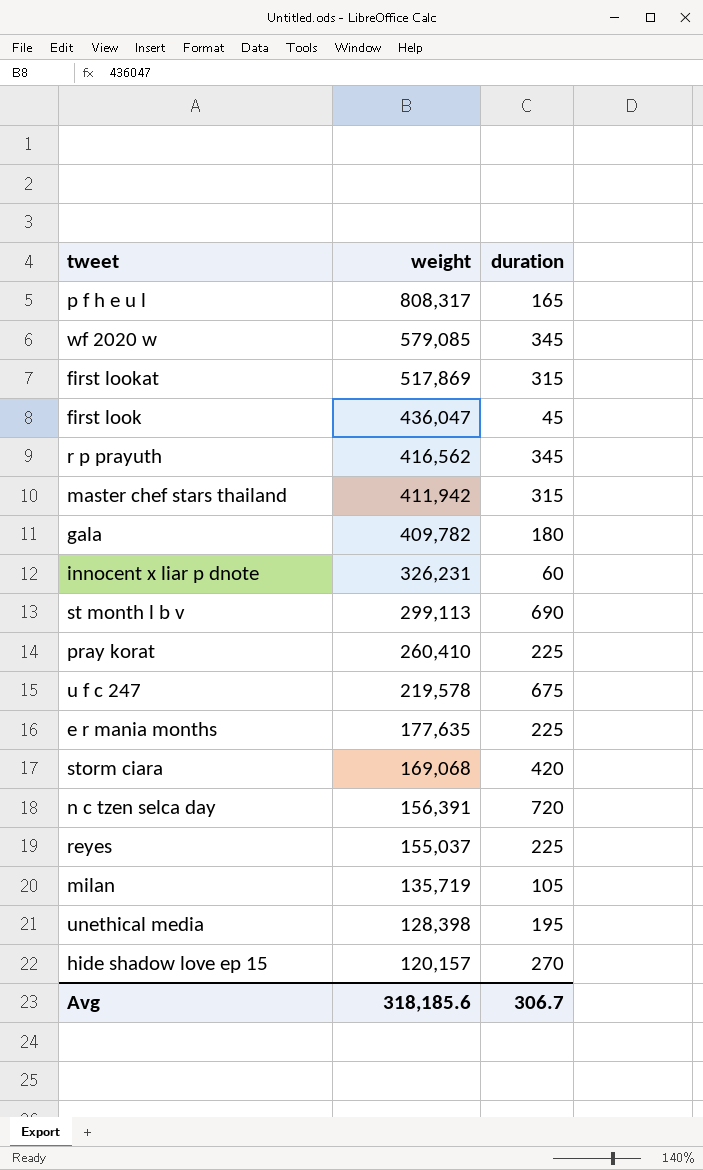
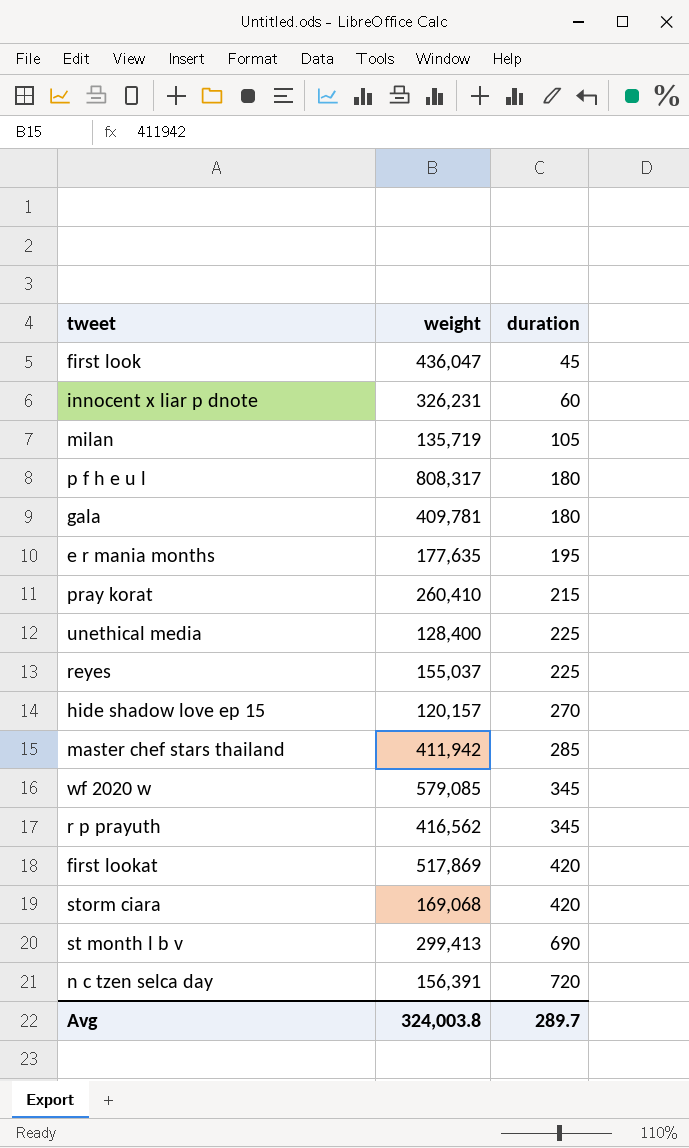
row order: weight descending -> duration ascending
row u f c 247: 219,578 | 675 -> none
p f h e u l | duration: 165 -> 180
gala | weight: 409,782 -> 409,781
e r mania months | duration: 225 -> 195
pray korat | duration: 225 -> 215
unethical media | weight: 128,398 -> 128,400
unethical media | duration: 195 -> 225
master chef stars thailand | duration: 315 -> 285
first lookat | duration: 315 -> 420
st month l b v | weight: 299,113 -> 299,413
Avg | weight: 318,185.6 -> 324,003.8
Avg | duration: 306.7 -> 289.7

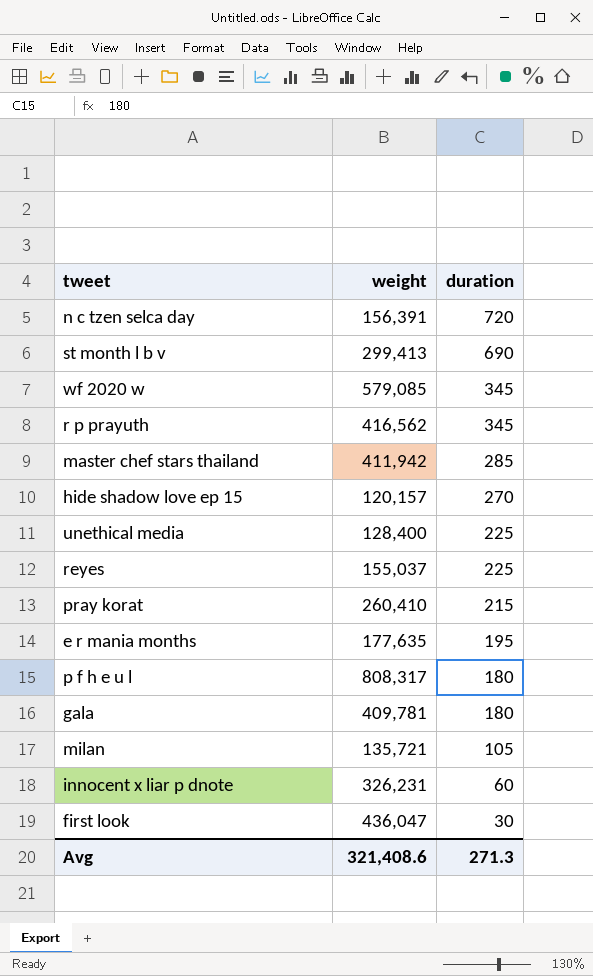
row order: duration ascending -> duration descending
row first lookat: 517,869 | 420 -> none
row storm ciara: 169,068 | 420 -> none
milan | weight: 135,719 -> 135,721
first look | duration: 45 -> 30
Avg | weight: 324,003.8 -> 321,408.6
Avg | duration: 289.7 -> 271.3

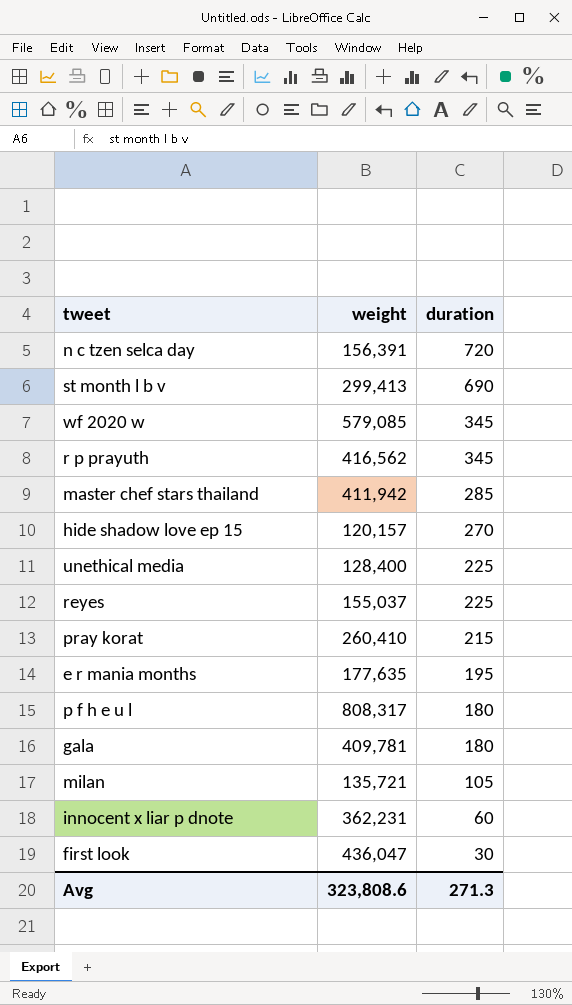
innocent x liar p dnote | weight: 326,231 -> 362,231
Avg | weight: 321,408.6 -> 323,808.6

